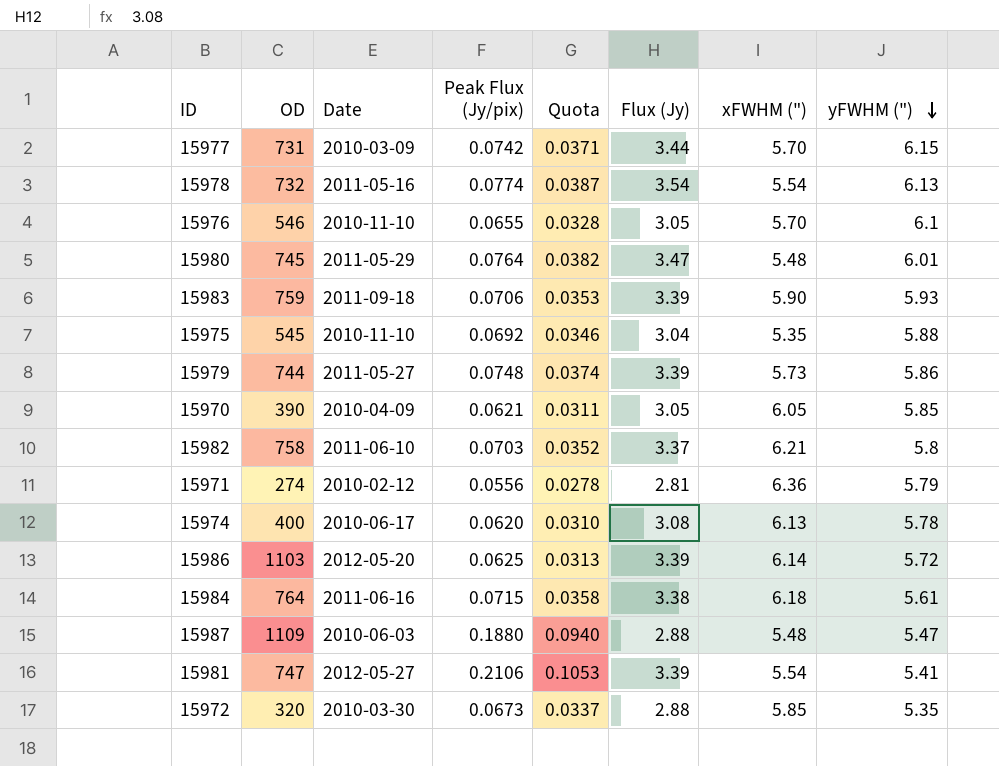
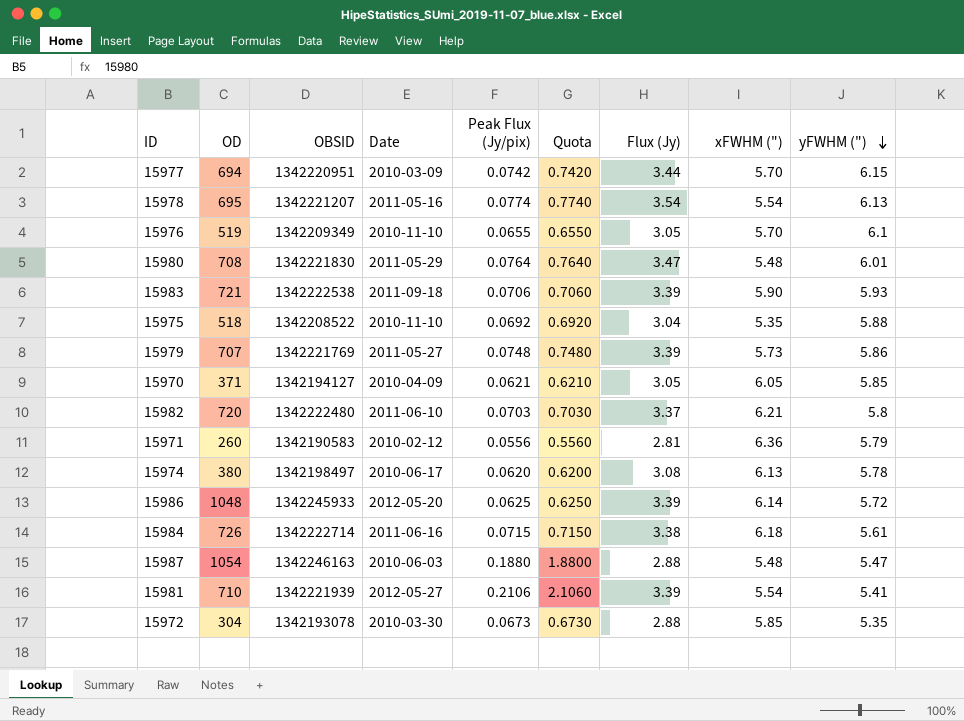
column OBSID | position: none -> 3
column Quota | formula: [Peak Flux (Jy/pix)] * 0.5 -> [Peak Flux (Jy/pix)] * 10
15977 | OD: 731 -> 694
15978 | OD: 732 -> 695
15976 | OD: 546 -> 519
15980 | OD: 745 -> 708
15983 | OD: 759 -> 721
15975 | OD: 545 -> 518
15979 | OD: 744 -> 707
15970 | OD: 390 -> 371
15982 | OD: 758 -> 720
15971 | OD: 274 -> 260
15974 | OD: 400 -> 380
15986 | OD: 1103 -> 1048
15984 | OD: 764 -> 726
15987 | OD: 1109 -> 1054
15981 | OD: 747 -> 710
15972 | OD: 320 -> 304

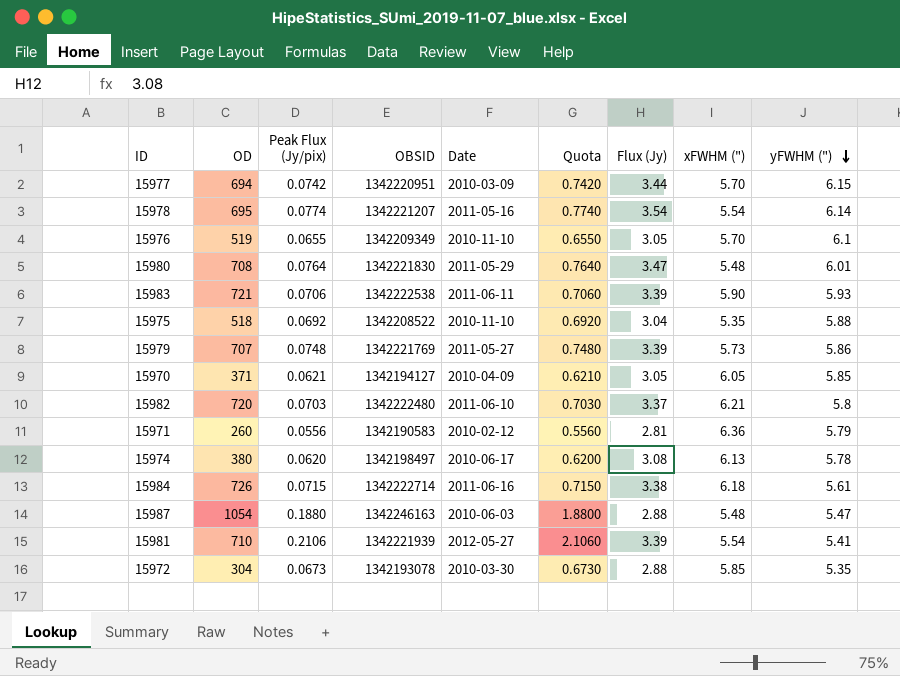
column Peak Flux (Jy/pix) | position: 5 -> 3
row 15986: 1048 | 1342245933 | 2012-05-20 | 0.0625 | 0.6250 | 3.39 | 6.14 | 5.72 -> none
15978 | yFWHM ("): 6.13 -> 6.14
15983 | Date: 2011-09-18 -> 2011-06-11

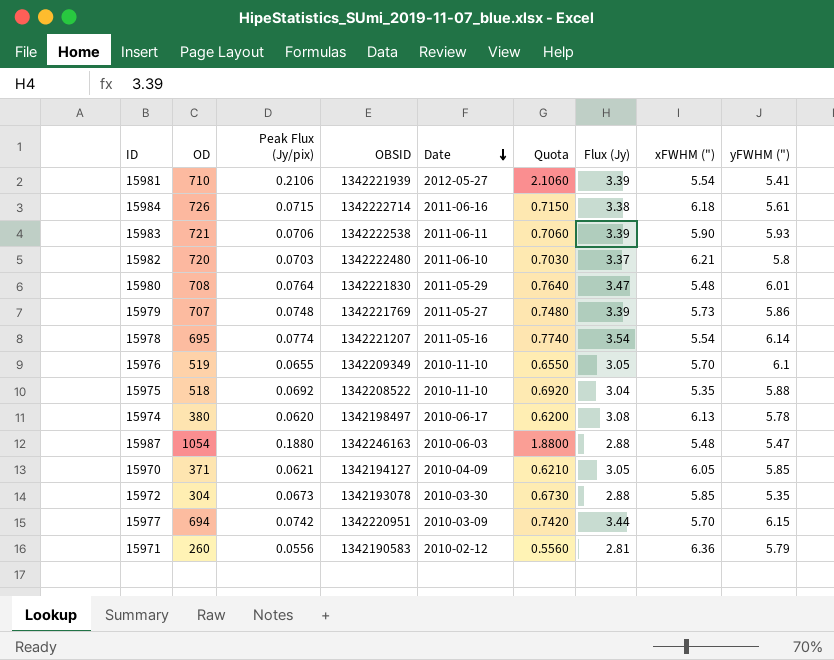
row order: yFWHM (") descending -> Date descending

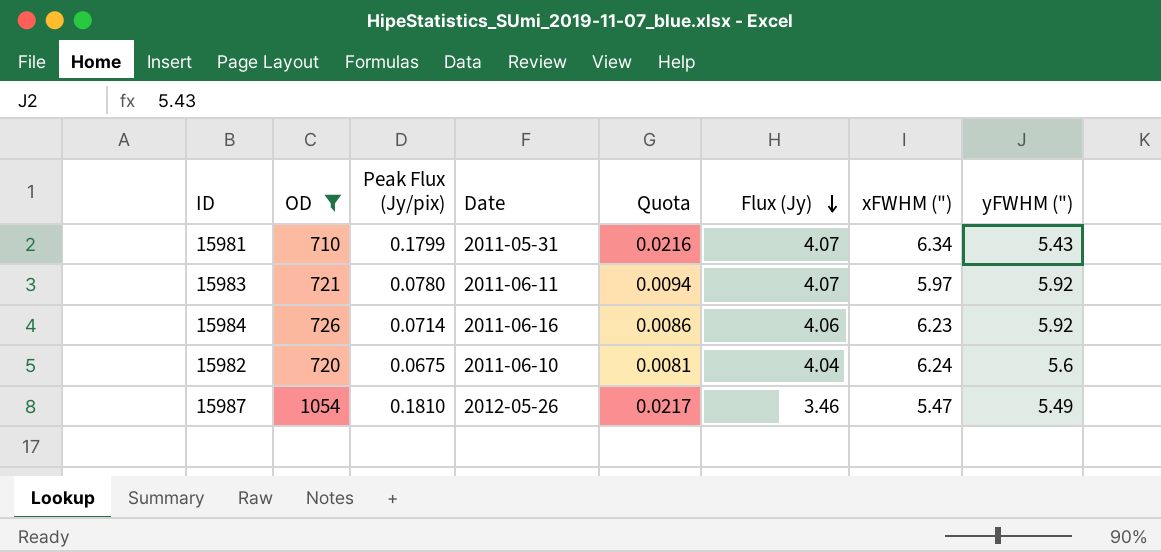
filter: none -> OD >= 710
row order: Date descending -> Flux (Jy) descending
column OBSID | position: 4 -> none
column Quota | formula: [Peak Flux (Jy/pix)] * 10 -> [Peak Flux (Jy/pix)] * 0.12
15981 | Peak Flux (Jy/pix): 0.2106 -> 0.1799
15981 | Date: 2012-05-27 -> 2011-05-31
15981 | Flux (Jy): 3.39 -> 4.07
15981 | xFWHM ("): 5.54 -> 6.34
15981 | yFWHM ("): 5.41 -> 5.43
15983 | Peak Flux (Jy/pix): 0.0706 -> 0.0780
15983 | Flux (Jy): 3.39 -> 4.07
15983 | xFWHM ("): 5.90 -> 5.97
15983 | yFWHM ("): 5.93 -> 5.92
15984 | Peak Flux (Jy/pix): 0.0715 -> 0.0714
15984 | Flux (Jy): 3.38 -> 4.06
15984 | xFWHM ("): 6.18 -> 6.23
15984 | yFWHM ("): 5.61 -> 5.92
15982 | Peak Flux (Jy/pix): 0.0703 -> 0.0675
15982 | Flux (Jy): 3.37 -> 4.04
15982 | xFWHM ("): 6.21 -> 6.24
15982 | yFWHM ("): 5.8 -> 5.6
15987 | Peak Flux (Jy/pix): 0.1880 -> 0.1810
15987 | Date: 2010-06-03 -> 2012-05-26
15987 | Flux (Jy): 2.88 -> 3.46
15987 | xFWHM ("): 5.48 -> 5.47
15987 | yFWHM ("): 5.47 -> 5.49

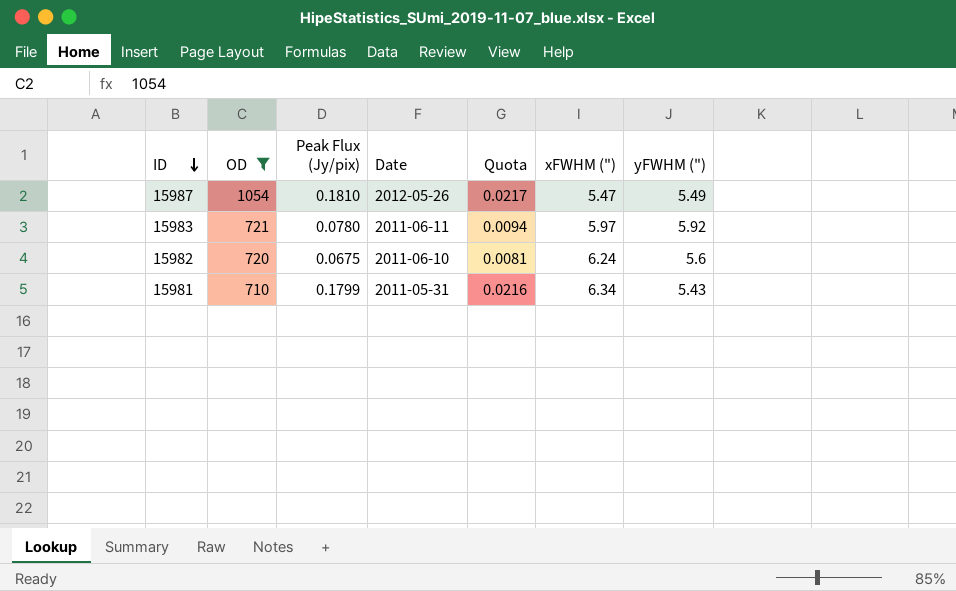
row order: Flux (Jy) descending -> ID descending
column Flux (Jy) | position: 6 -> none
row 15984: 726 | 0.0714 | 2011-06-16 | 0.0086 | 4.06 | 6.23 | 5.92 -> none

